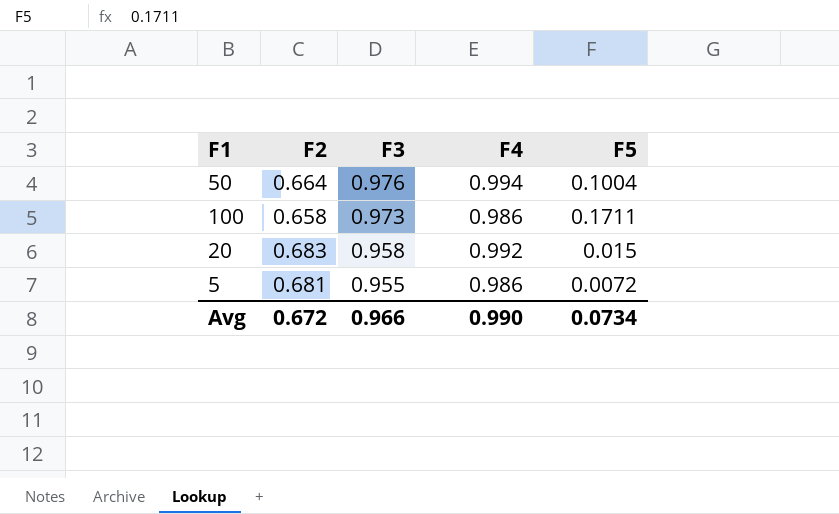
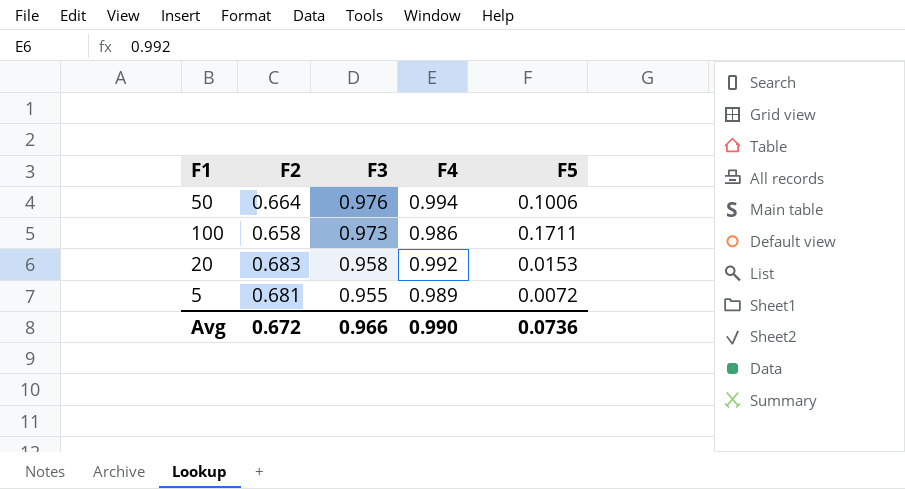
50 | F5: 0.1004 -> 0.1006
20 | F5: 0.015 -> 0.0153
5 | F4: 0.986 -> 0.989
Avg | F5: 0.0734 -> 0.0736

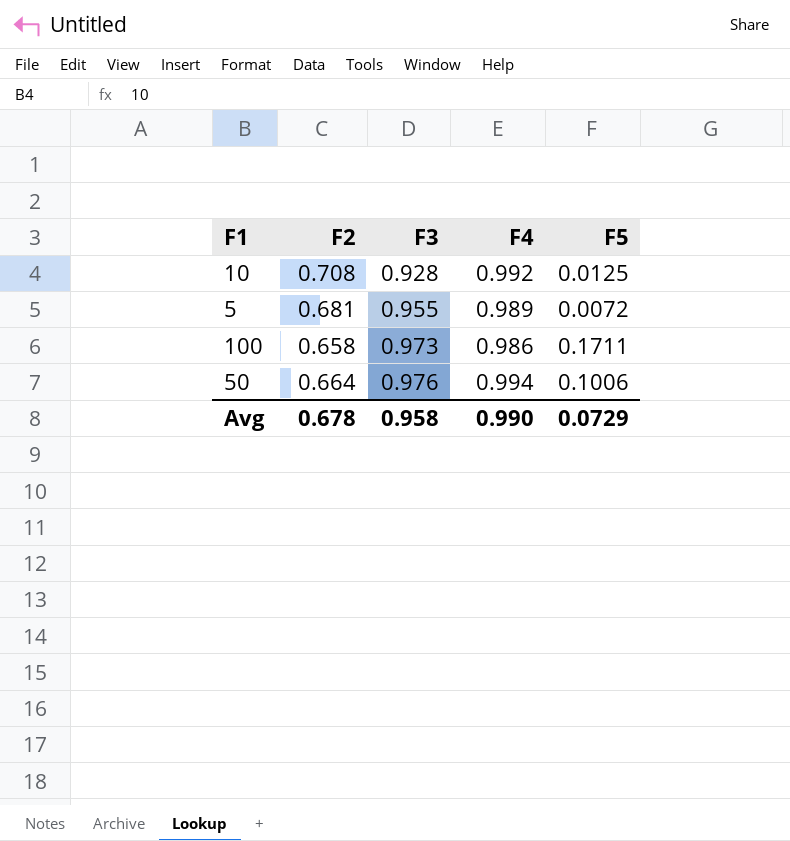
row order: F3 descending -> F3 ascending
row 20: 0.683 | 0.958 | 0.992 | 0.0153 -> none
row 10: none -> 0.708 | 0.928 | 0.992 | 0.0125
Avg | F2: 0.672 -> 0.678
Avg | F3: 0.966 -> 0.958
Avg | F5: 0.0736 -> 0.0729

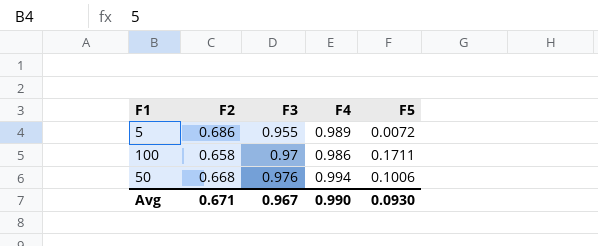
row 10: 0.708 | 0.928 | 0.992 | 0.0125 -> none
5 | F2: 0.681 -> 0.686
100 | F3: 0.973 -> 0.97
50 | F2: 0.664 -> 0.668
Avg | F2: 0.678 -> 0.671
Avg | F3: 0.958 -> 0.967
Avg | F5: 0.0729 -> 0.0930

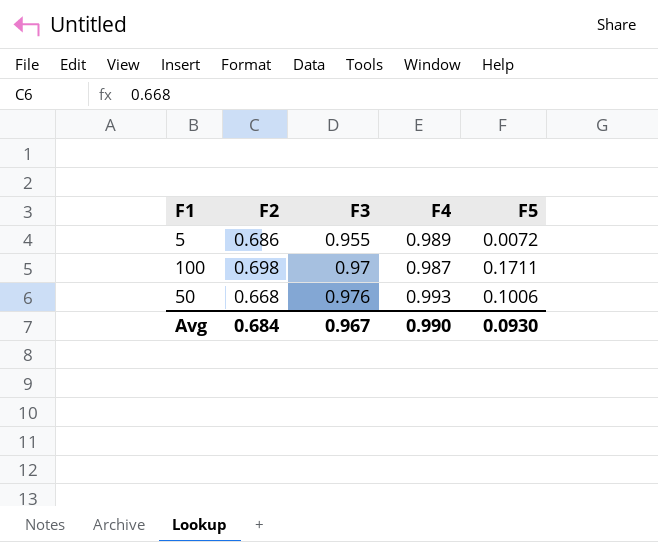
100 | F2: 0.658 -> 0.698
100 | F4: 0.986 -> 0.987
50 | F4: 0.994 -> 0.993
Avg | F2: 0.671 -> 0.684

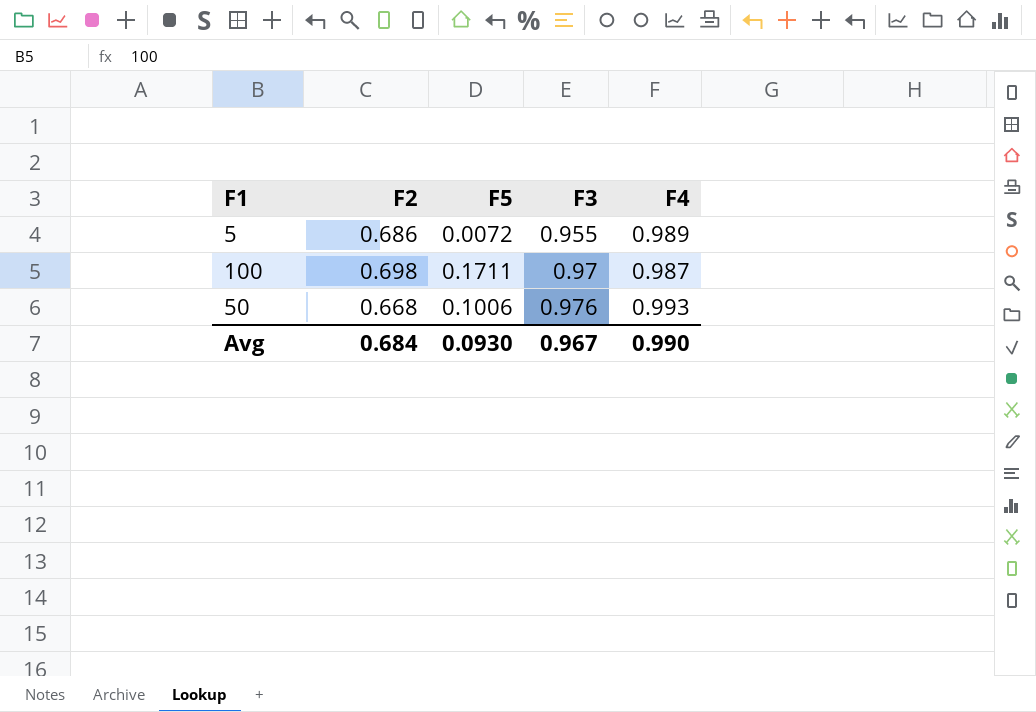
column F5 | position: 5 -> 3

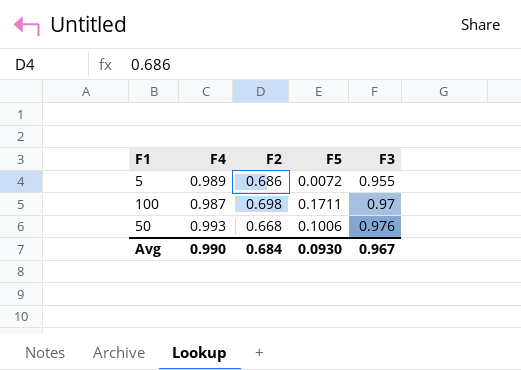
column F4 | position: 5 -> 2

